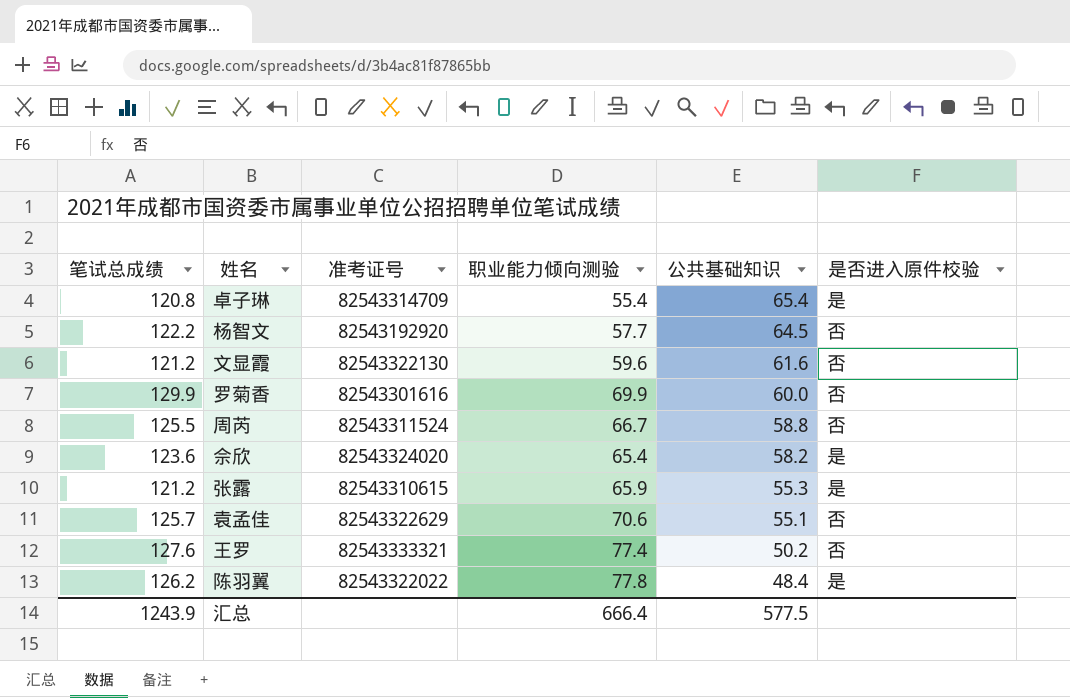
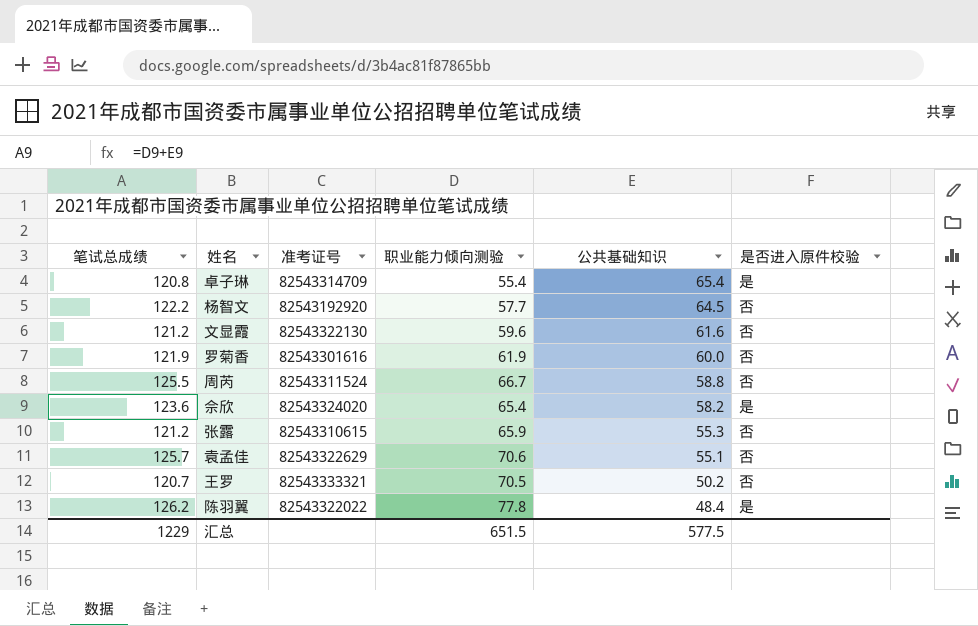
罗菊香 | 笔试总成绩: 129.9 -> 121.9
罗菊香 | 职业能力倾向测验: 69.9 -> 61.9
张露 | 是否进入原件校验: 是 -> 否
王罗 | 笔试总成绩: 127.6 -> 120.7
王罗 | 职业能力倾向测验: 77.4 -> 70.5
汇总 | 笔试总成绩: 1243.9 -> 1229
汇总 | 职业能力倾向测验: 666.4 -> 651.5

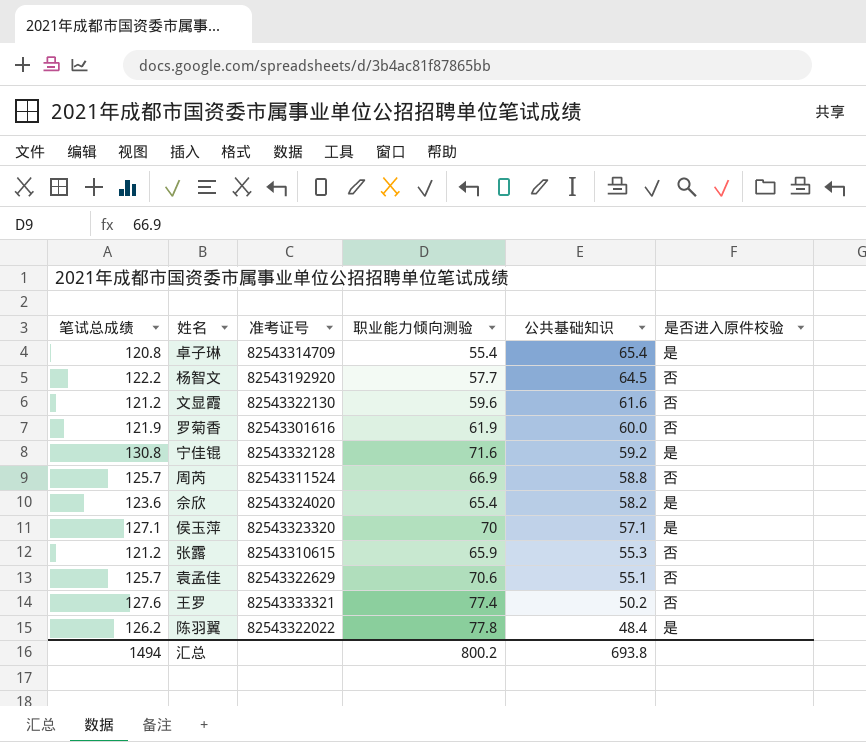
row 宁佳锟: none -> 130.8 | 82543332128 | 71.6 | 59.2 | 是
周芮 | 笔试总成绩: 125.5 -> 125.7
周芮 | 职业能力倾向测验: 66.7 -> 66.9
row 侯玉萍: none -> 127.1 | 82543323320 | 70 | 57.1 | 是
王罗 | 笔试总成绩: 120.7 -> 127.6
王罗 | 职业能力倾向测验: 70.5 -> 77.4
汇总 | 笔试总成绩: 1229 -> 1494
汇总 | 职业能力倾向测验: 651.5 -> 800.2
汇总 | 公共基础知识: 577.5 -> 693.8

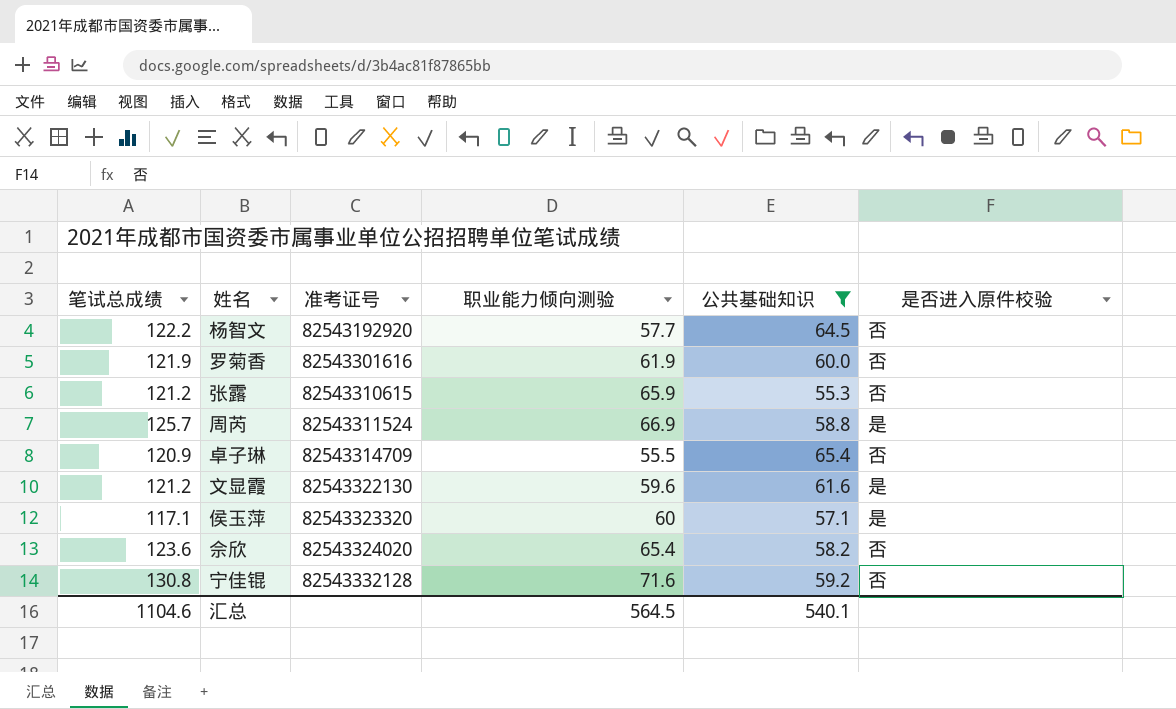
filter: none -> 公共基础知识 >= 55.3
row order: 公共基础知识 descending -> 准考证号 ascending
周芮 | 是否进入原件校验: 否 -> 是
卓子琳 | 笔试总成绩: 120.8 -> 120.9
卓子琳 | 职业能力倾向测验: 55.4 -> 55.5
卓子琳 | 是否进入原件校验: 是 -> 否
文显霞 | 是否进入原件校验: 否 -> 是
侯玉萍 | 笔试总成绩: 127.1 -> 117.1
侯玉萍 | 职业能力倾向测验: 70 -> 60
佘欣 | 是否进入原件校验: 是 -> 否
宁佳锟 | 是否进入原件校验: 是 -> 否
汇总 | 笔试总成绩: 1494 -> 1104.6
汇总 | 职业能力倾向测验: 800.2 -> 564.5
汇总 | 公共基础知识: 693.8 -> 540.1

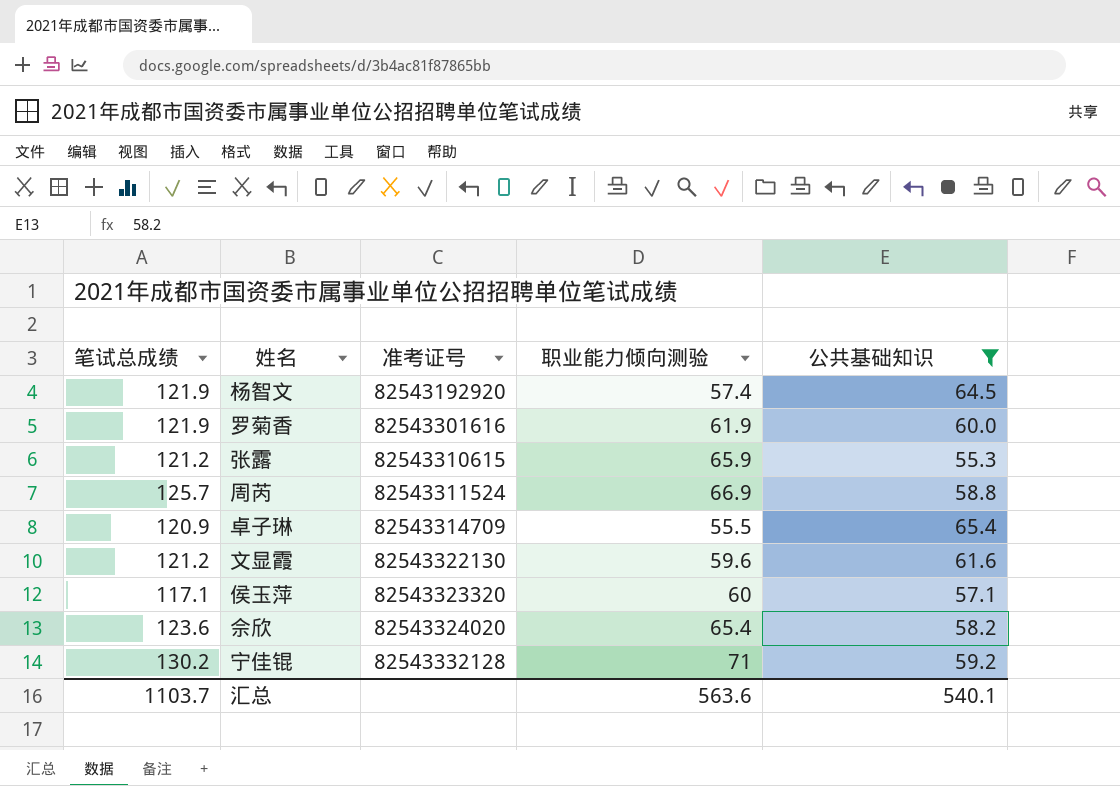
column 是否进入原件校验 | position: 6 -> none
杨智文 | 笔试总成绩: 122.2 -> 121.9
杨智文 | 职业能力倾向测验: 57.7 -> 57.4
宁佳锟 | 笔试总成绩: 130.8 -> 130.2
宁佳锟 | 职业能力倾向测验: 71.6 -> 71
汇总 | 笔试总成绩: 1104.6 -> 1103.7
汇总 | 职业能力倾向测验: 564.5 -> 563.6

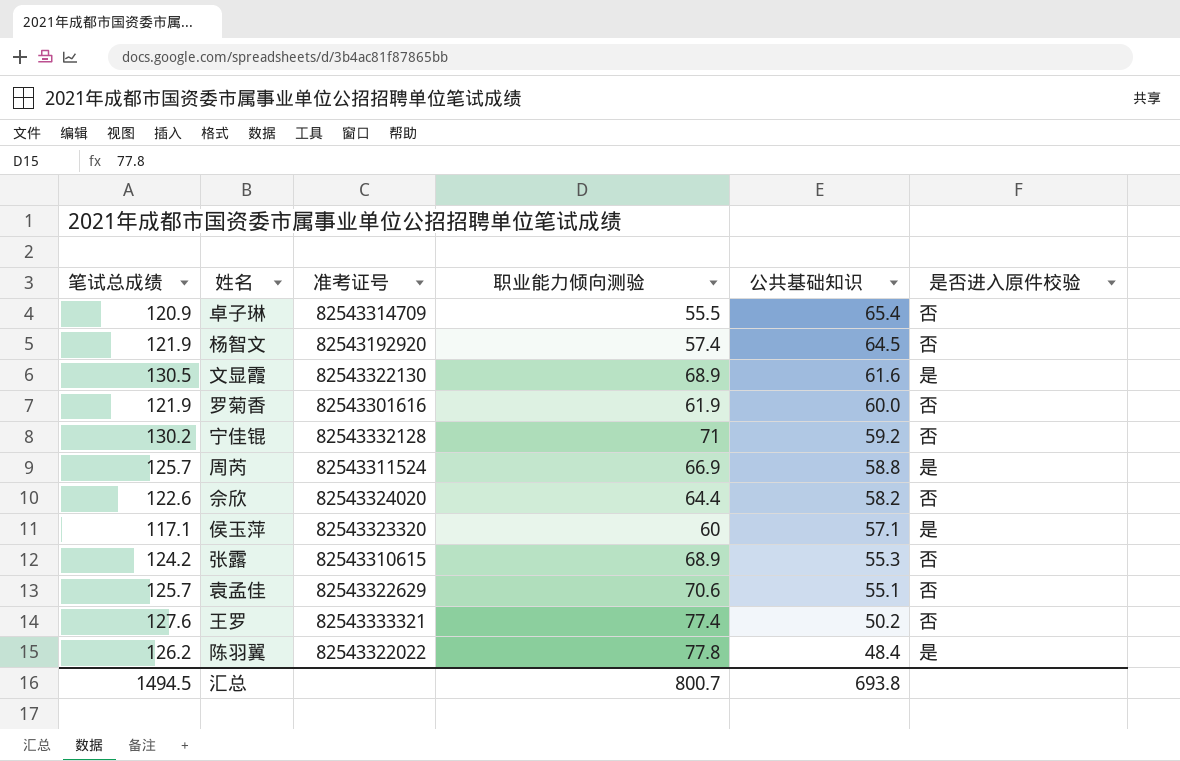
filter: 公共基础知识 >= 55.3 -> none
row order: 准考证号 ascending -> 公共基础知识 descending
column 是否进入原件校验 | position: none -> 6
文显霞 | 笔试总成绩: 121.2 -> 130.5
文显霞 | 职业能力倾向测验: 59.6 -> 68.9
佘欣 | 笔试总成绩: 123.6 -> 122.6
佘欣 | 职业能力倾向测验: 65.4 -> 64.4
张露 | 笔试总成绩: 121.2 -> 124.2
张露 | 职业能力倾向测验: 65.9 -> 68.9
汇总 | 笔试总成绩: 1103.7 -> 1494.5
汇总 | 职业能力倾向测验: 563.6 -> 800.7
汇总 | 公共基础知识: 540.1 -> 693.8

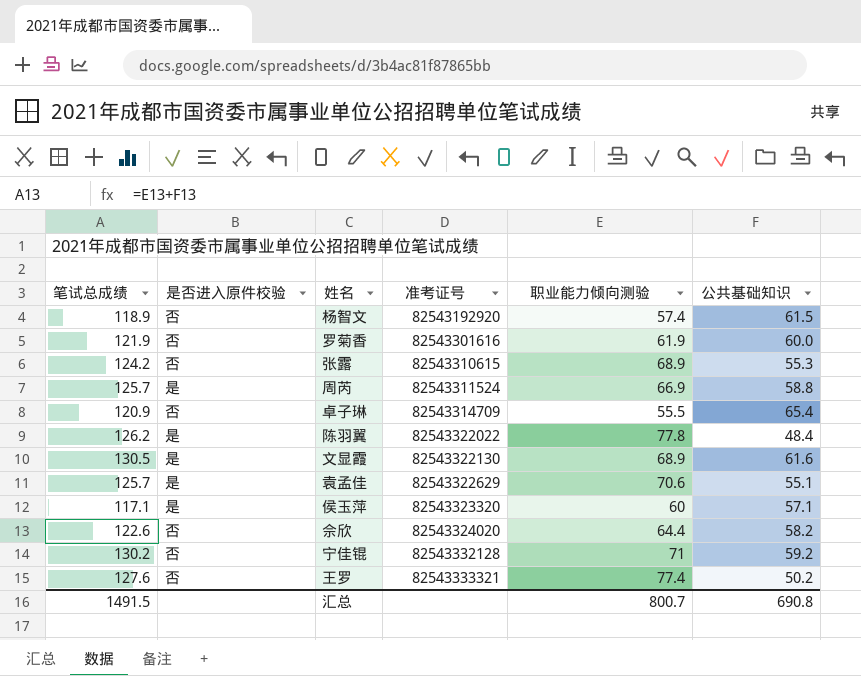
row order: 公共基础知识 descending -> 准考证号 ascending
column 是否进入原件校验 | position: 6 -> 2
杨智文 | 笔试总成绩: 121.9 -> 118.9
杨智文 | 公共基础知识: 64.5 -> 61.5
袁孟佳 | 是否进入原件校验: 否 -> 是
汇总 | 笔试总成绩: 1494.5 -> 1491.5
汇总 | 公共基础知识: 693.8 -> 690.8

